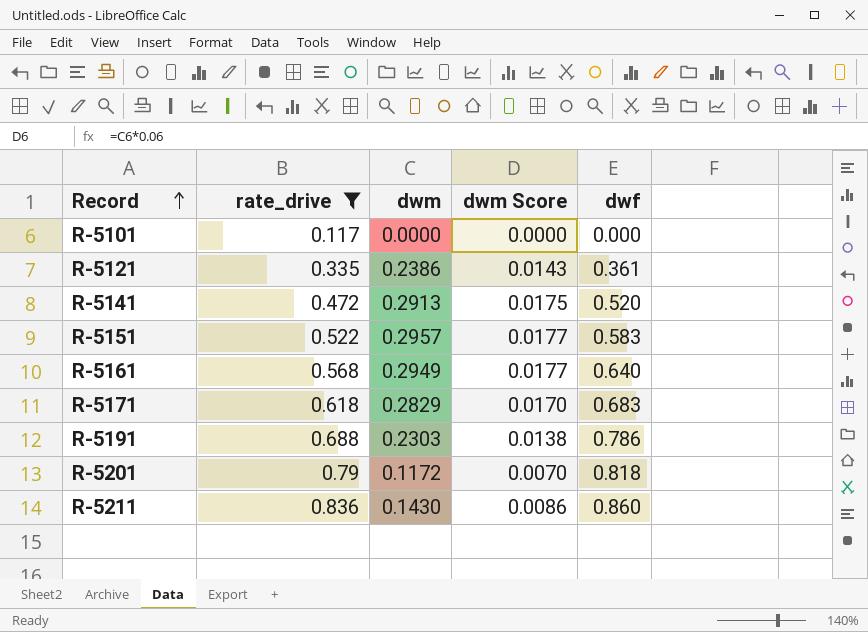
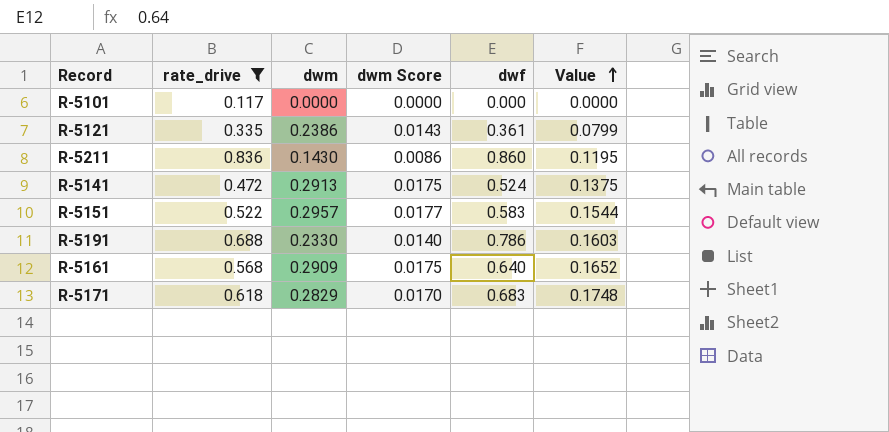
row order: Record ascending -> Value ascending
column Value | formula: none -> [rate_drive] * [dwm]
row R-5201: 0.79 | 0.1172 | 0.0070 | 0.818 -> none
R-5141 | dwf: 0.520 -> 0.524
R-5191 | dwm: 0.2303 -> 0.2330
R-5191 | dwm Score: 0.0138 -> 0.0140
R-5161 | dwm: 0.2949 -> 0.2909
R-5161 | dwm Score: 0.0177 -> 0.0175

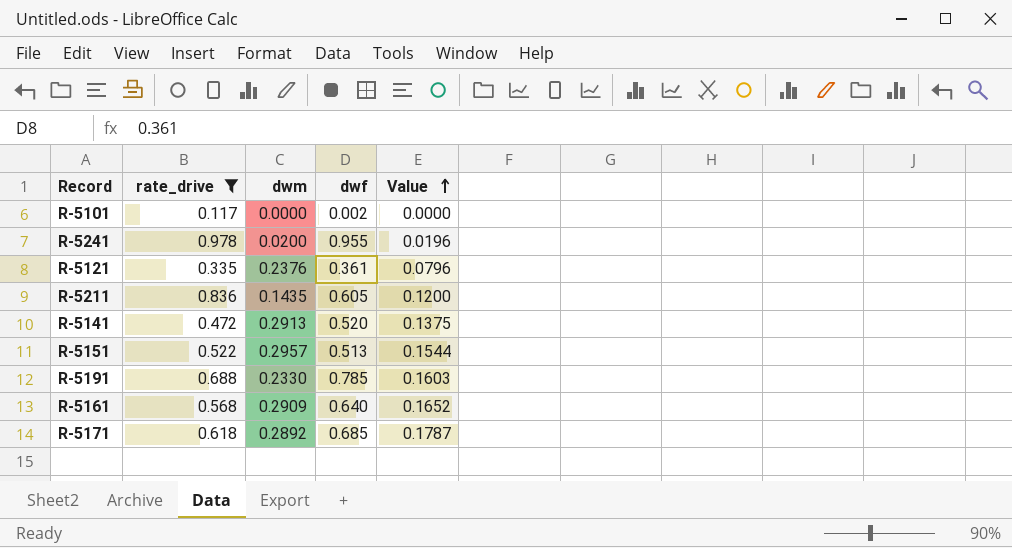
column dwm Score | formula: [dwm] * 0.06 -> none
R-5101 | dwf: 0.000 -> 0.002
row R-5241: none -> 0.978 | 0.0200 | 0.955 | 0.0196
R-5121 | dwm: 0.2386 -> 0.2376
R-5121 | Value: 0.0799 -> 0.0796
R-5211 | dwm: 0.1430 -> 0.1435
R-5211 | dwf: 0.860 -> 0.605
R-5211 | Value: 0.1195 -> 0.1200
R-5141 | dwf: 0.524 -> 0.520
R-5151 | dwf: 0.583 -> 0.513
R-5191 | dwf: 0.786 -> 0.785
R-5171 | dwm: 0.2829 -> 0.2892
R-5171 | dwf: 0.683 -> 0.685
R-5171 | Value: 0.1748 -> 0.1787

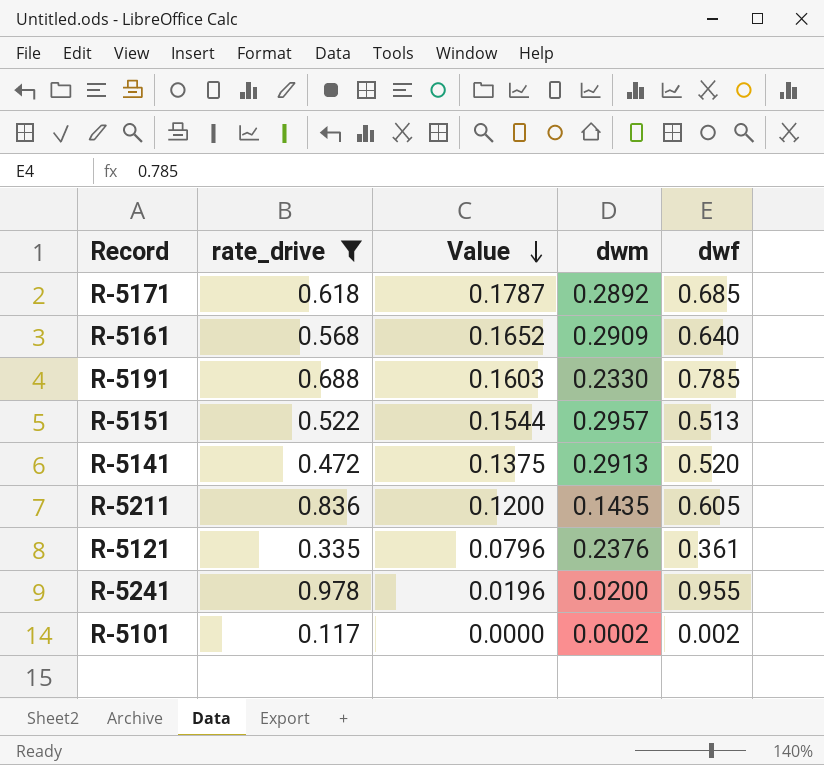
row order: Value ascending -> Value descending
column Value | position: 5 -> 3
R-5101 | dwm: 0.0000 -> 0.0002

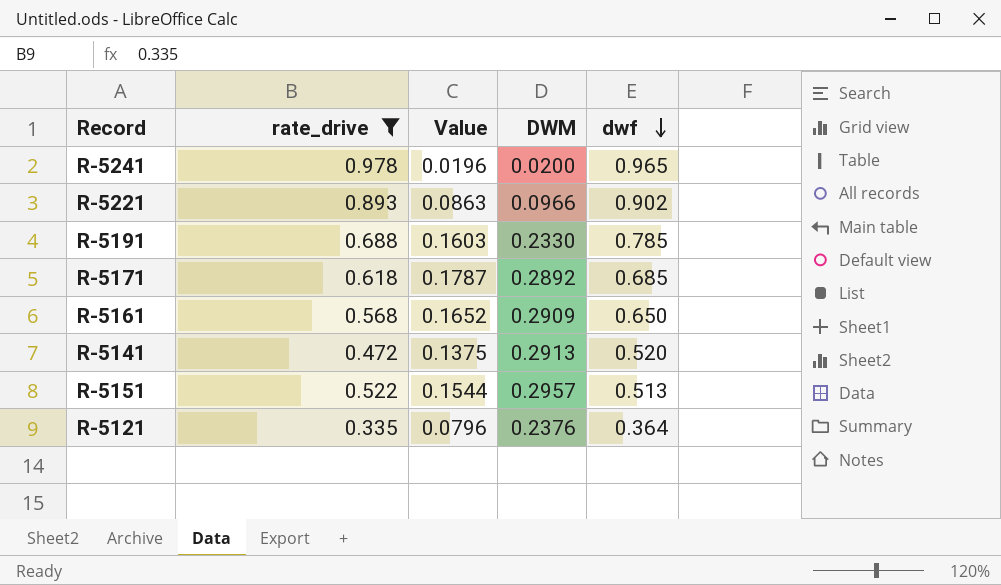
row order: Value descending -> dwf descending
column name: dwm -> DWM
row R-5211: 0.836 | 0.1200 | 0.1435 | 0.605 -> none
row R-5101: 0.117 | 0.0000 | 0.0002 | 0.002 -> none
R-5241 | dwf: 0.955 -> 0.965
row R-5221: none -> 0.893 | 0.0863 | 0.0966 | 0.902
R-5161 | dwf: 0.640 -> 0.650
R-5121 | dwf: 0.361 -> 0.364

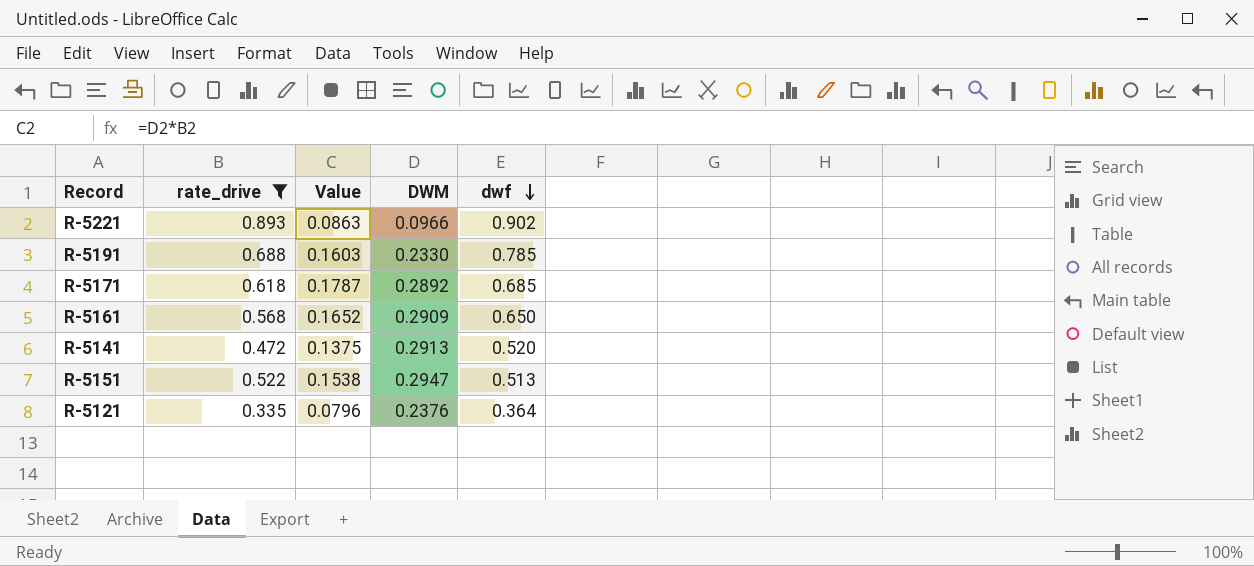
row R-5241: 0.978 | 0.0196 | 0.0200 | 0.965 -> none
R-5151 | Value: 0.1544 -> 0.1538
R-5151 | DWM: 0.2957 -> 0.2947

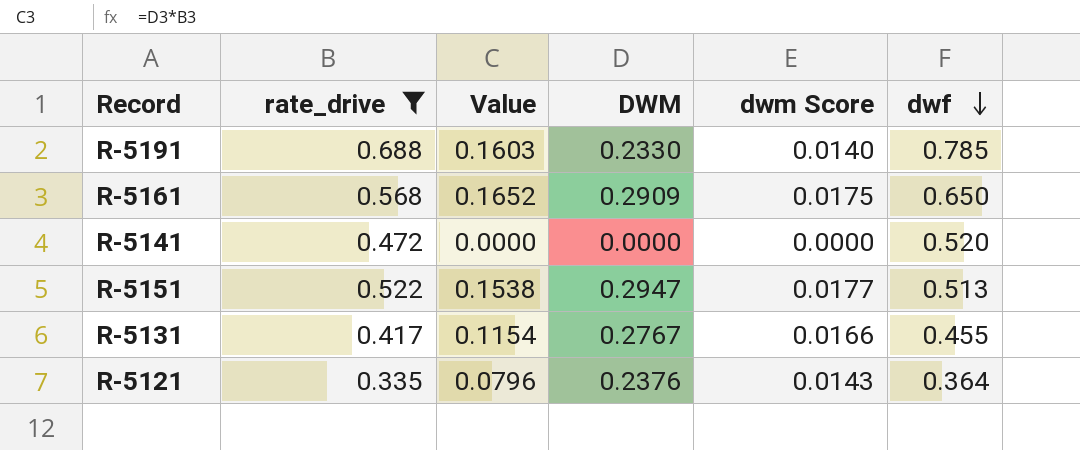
column dwm Score | formula: none -> [DWM] * 0.06
row R-5221: 0.893 | 0.0863 | 0.0966 | 0.902 -> none
row R-5171: 0.618 | 0.1787 | 0.2892 | 0.685 -> none
R-5141 | Value: 0.1375 -> 0.0000
R-5141 | DWM: 0.2913 -> 0.0000
row R-5131: none -> 0.417 | 0.1154 | 0.2767 | 0.0166 | 0.455

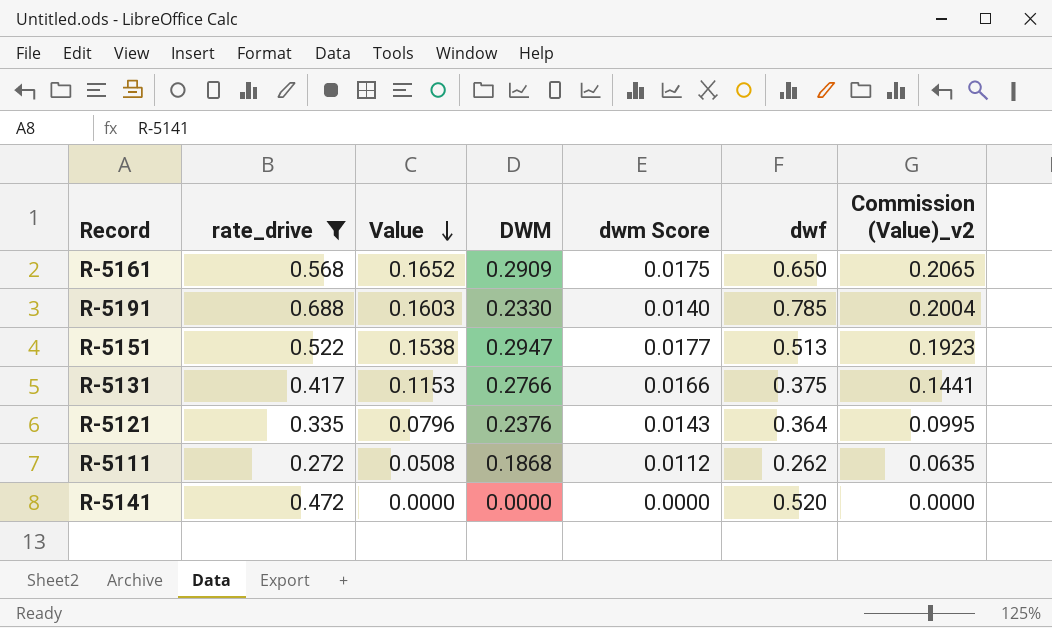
row order: dwf descending -> Value descending
column Commission (Value)_v2 | formula: none -> [Value] * 1.25
R-5131 | Value: 0.1154 -> 0.1153
R-5131 | DWM: 0.2767 -> 0.2766
R-5131 | dwf: 0.455 -> 0.375
row R-5111: none -> 0.272 | 0.0508 | 0.1868 | 0.0112 | 0.262 | 0.0635

